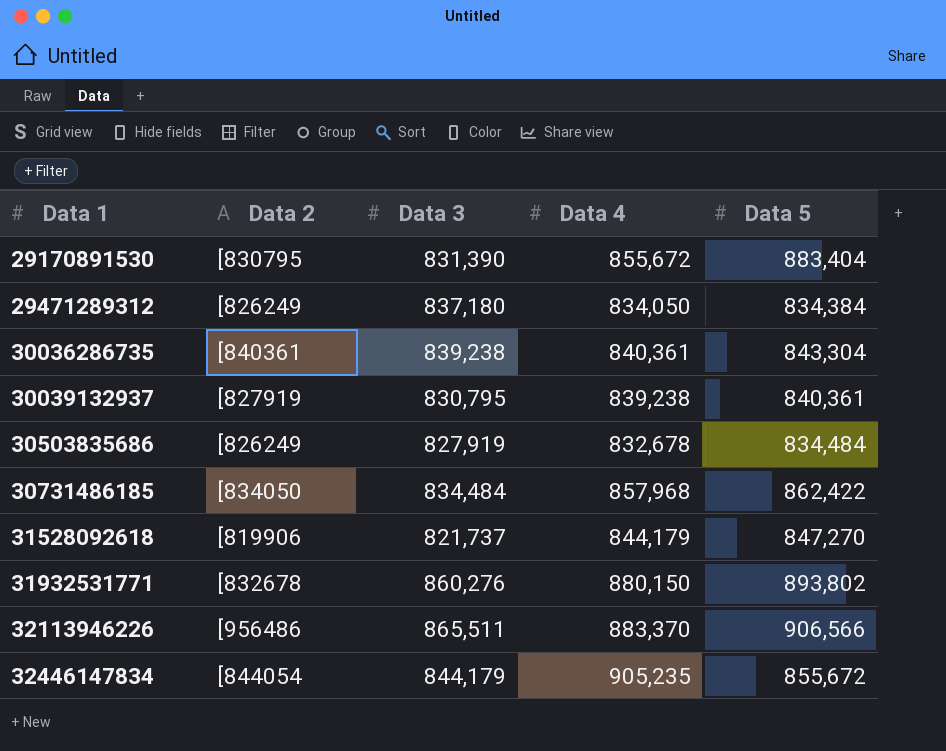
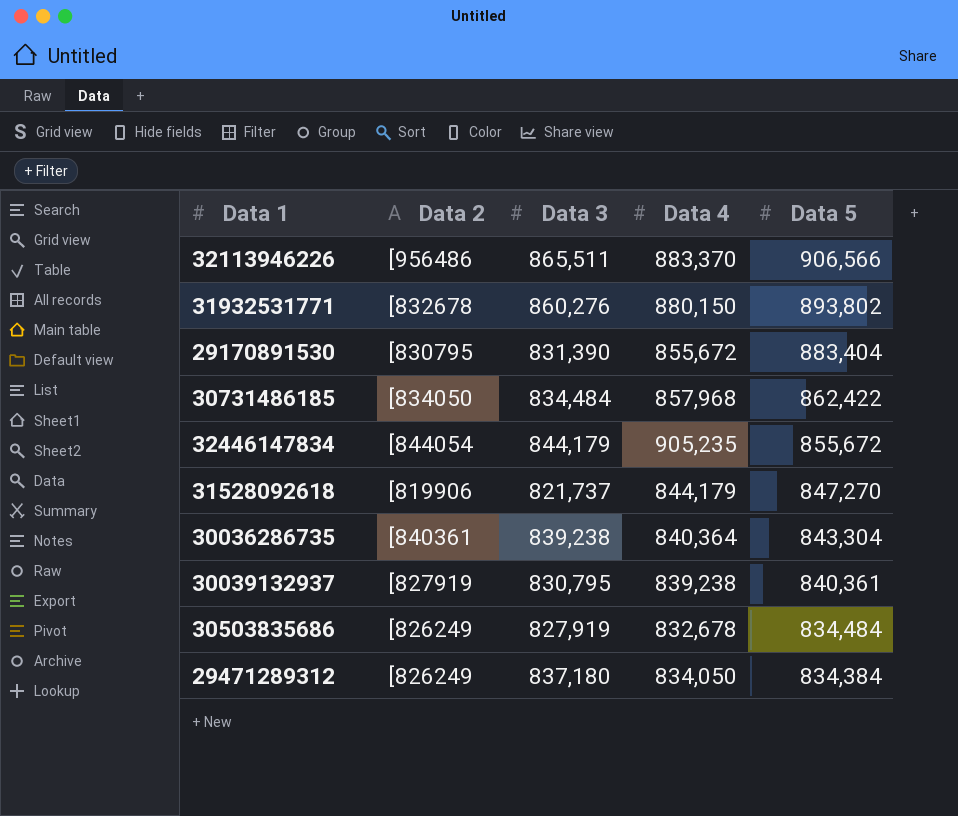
row order: Data 1 ascending -> Data 5 descending
30036286735 | Data 4: 840,361 -> 840,364

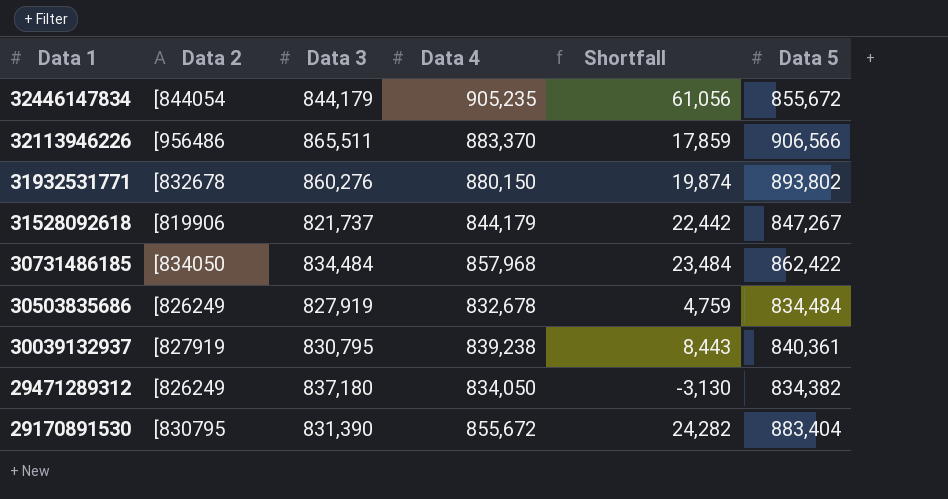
row order: Data 5 descending -> Data 1 descending
column Shortfall | formula: none -> [Data 4] - [Data 3]
row 30036286735: [840361 | 839,238 | 840,364 | 843,304 -> none
31528092618 | Data 5: 847,270 -> 847,267
29471289312 | Data 5: 834,384 -> 834,382

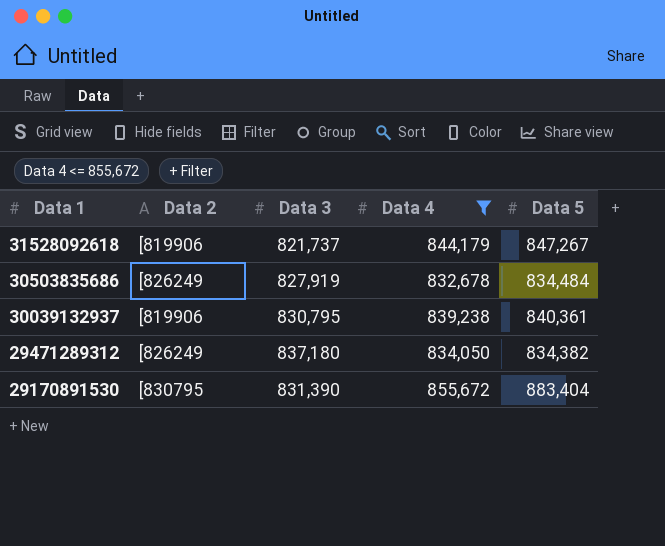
filter: none -> Data 4 <= 855,672
column Shortfall | formula: [Data 4] - [Data 3] -> none
30039132937 | Data 2: [827919 -> [819906

